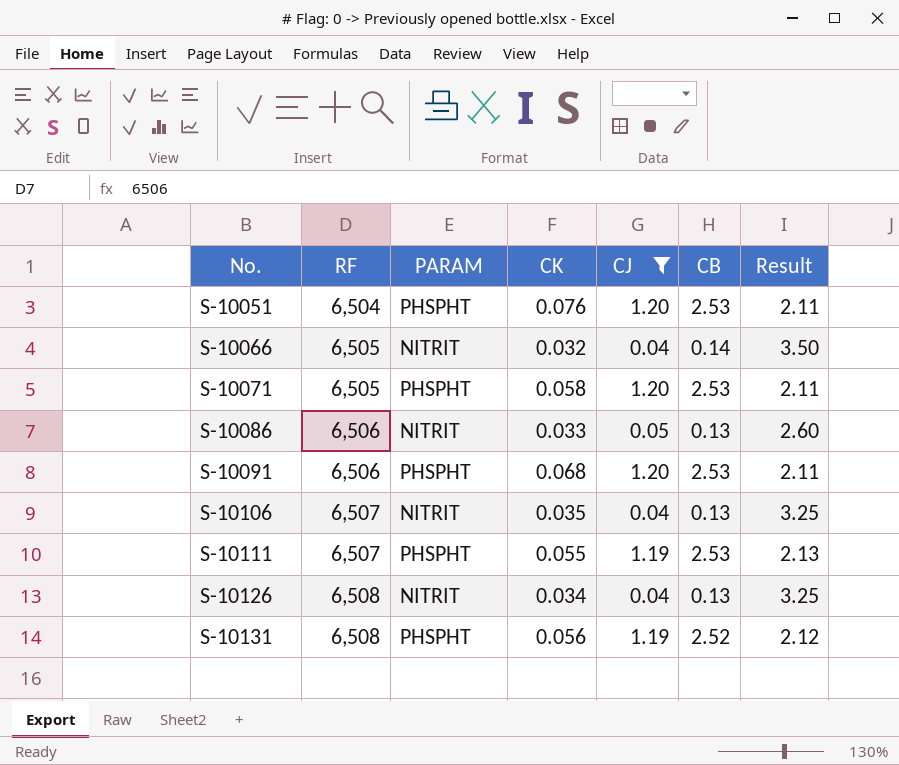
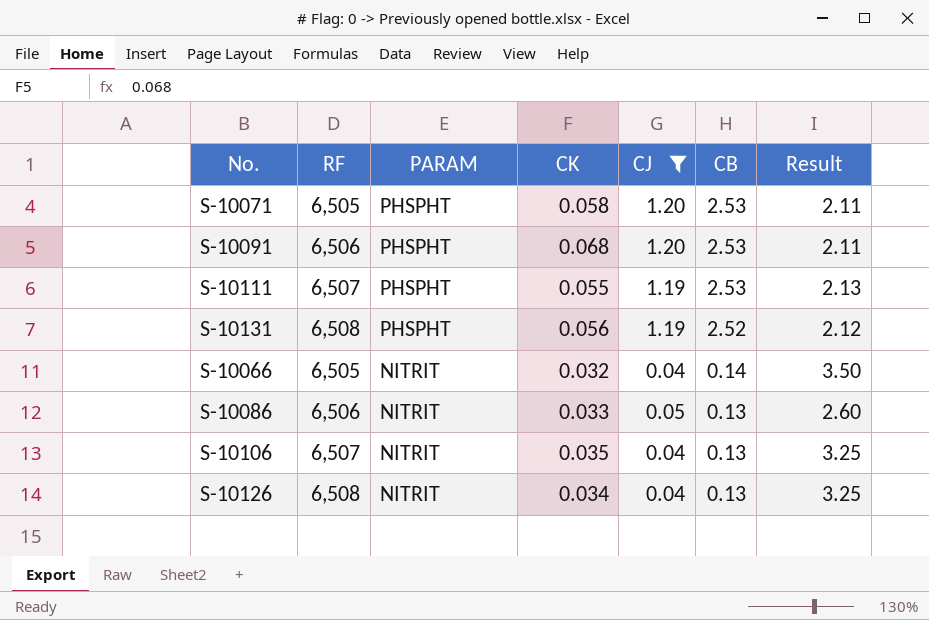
row order: No. ascending -> PARAM descending
row S-10051: 6,504 | PHSPHT | 0.076 | 1.20 | 2.53 | 2.11 -> none

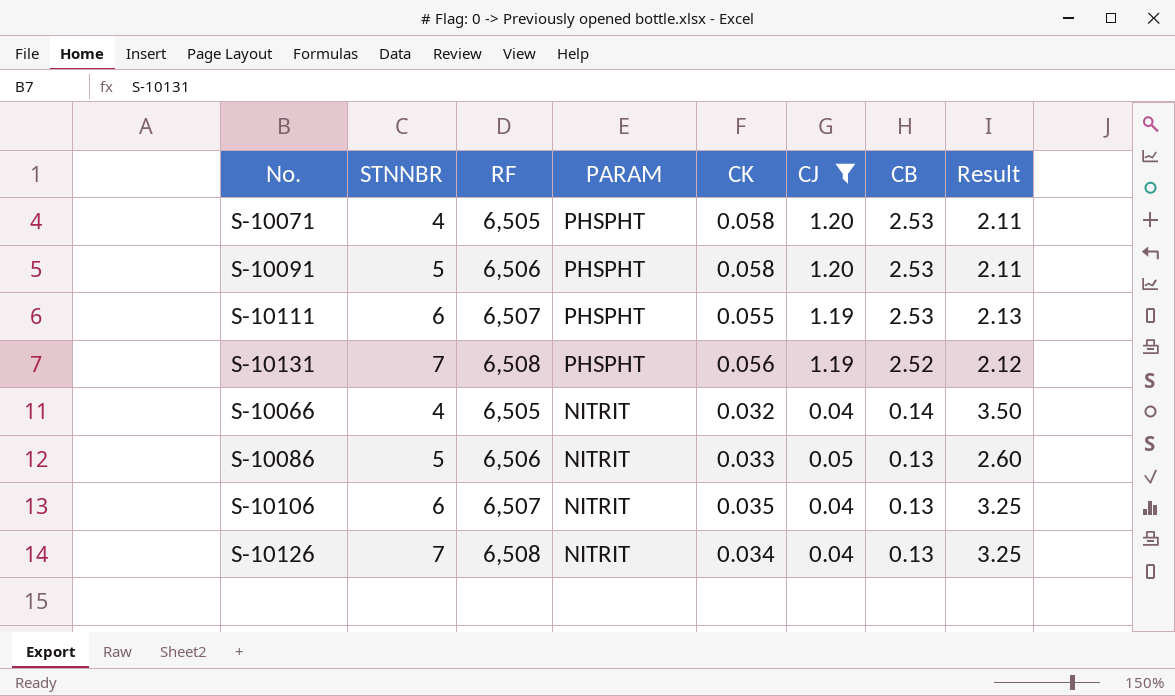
column STNNBR | position: none -> 2
S-10091 | CK: 0.068 -> 0.058

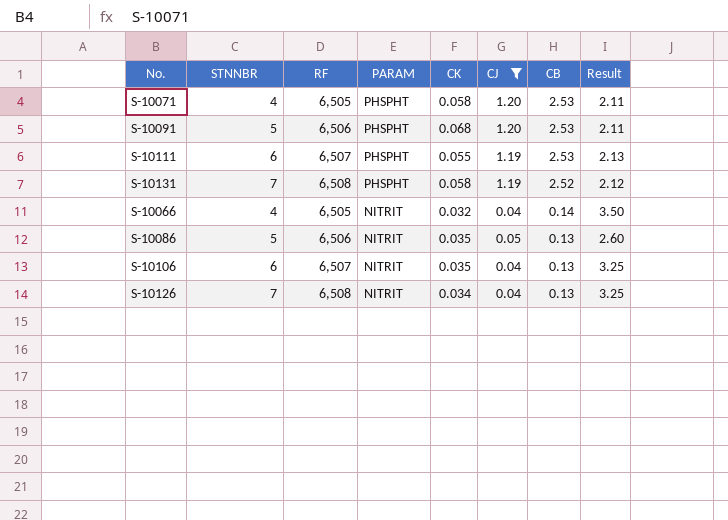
S-10091 | CK: 0.058 -> 0.068
S-10131 | CK: 0.056 -> 0.058
S-10086 | CK: 0.033 -> 0.035

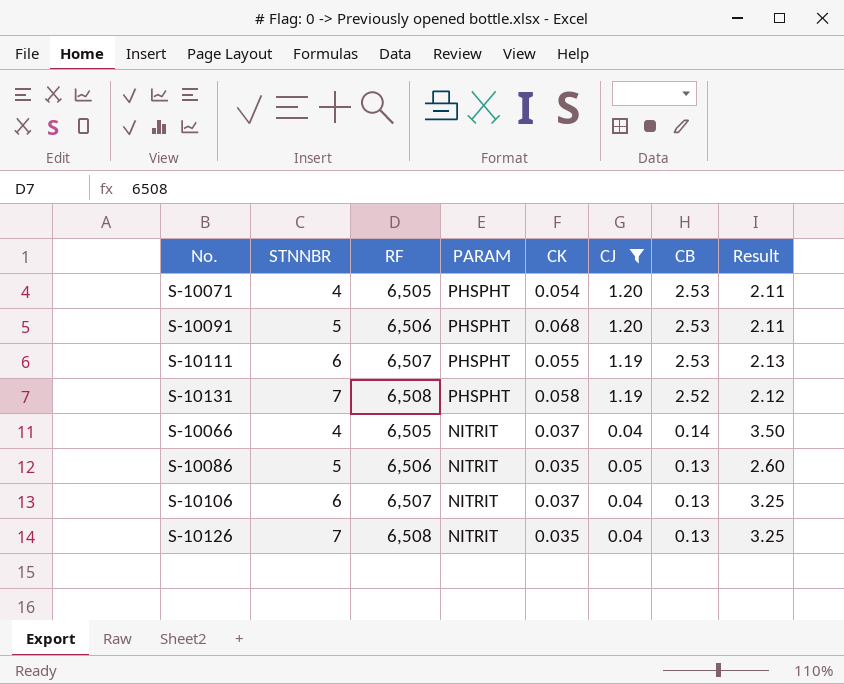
S-10071 | CK: 0.058 -> 0.054
S-10066 | CK: 0.032 -> 0.037
S-10106 | CK: 0.035 -> 0.037
S-10126 | CK: 0.034 -> 0.035

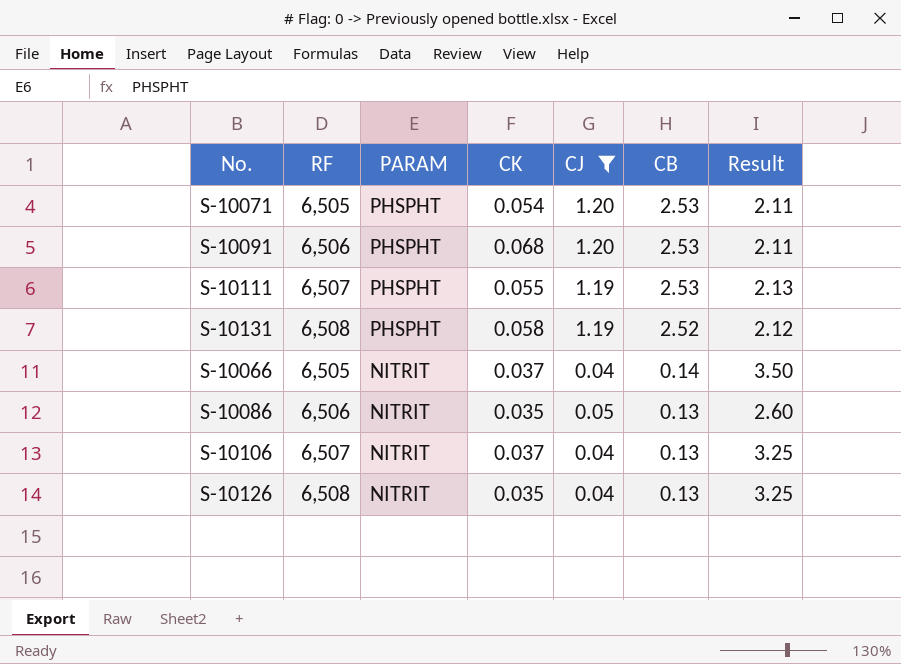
column STNNBR | position: 2 -> none

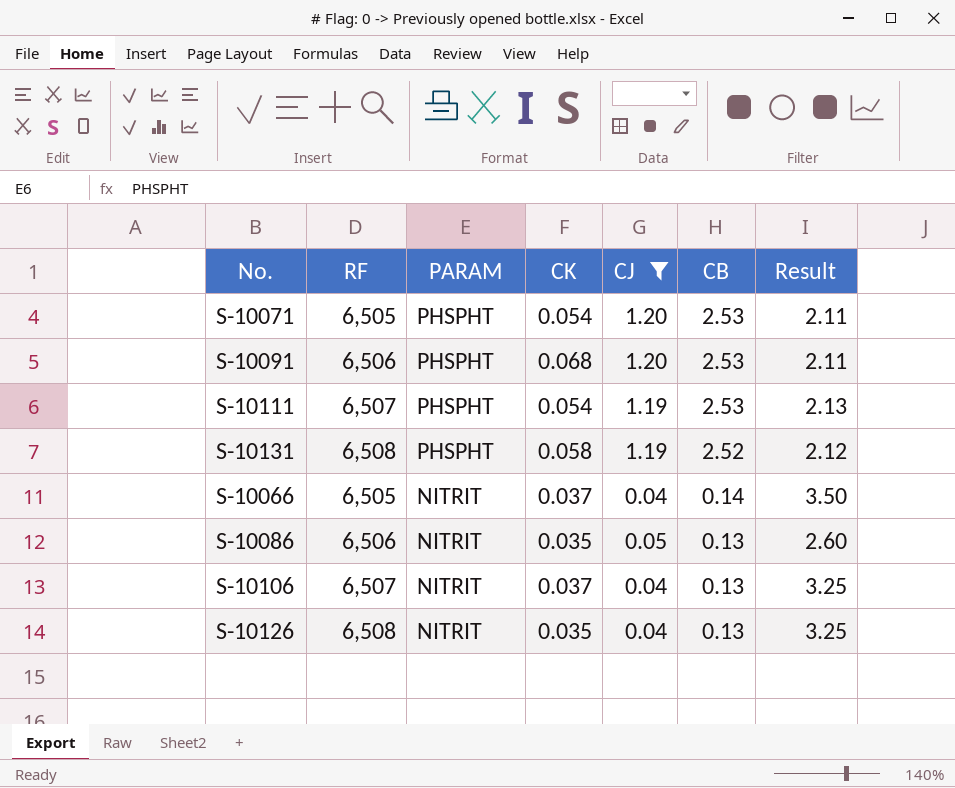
S-10111 | CK: 0.055 -> 0.054

